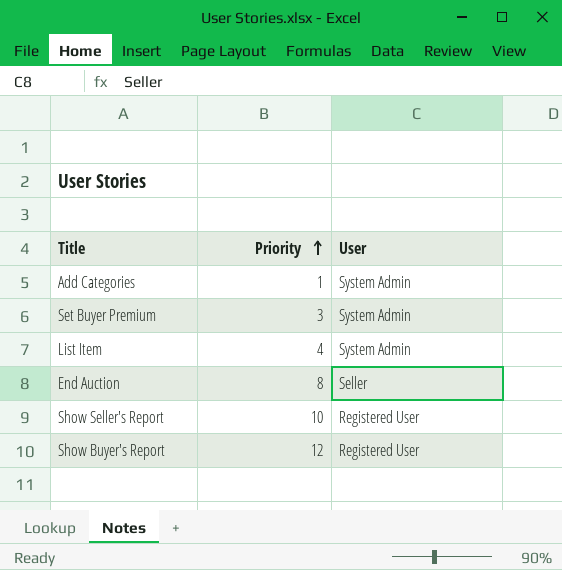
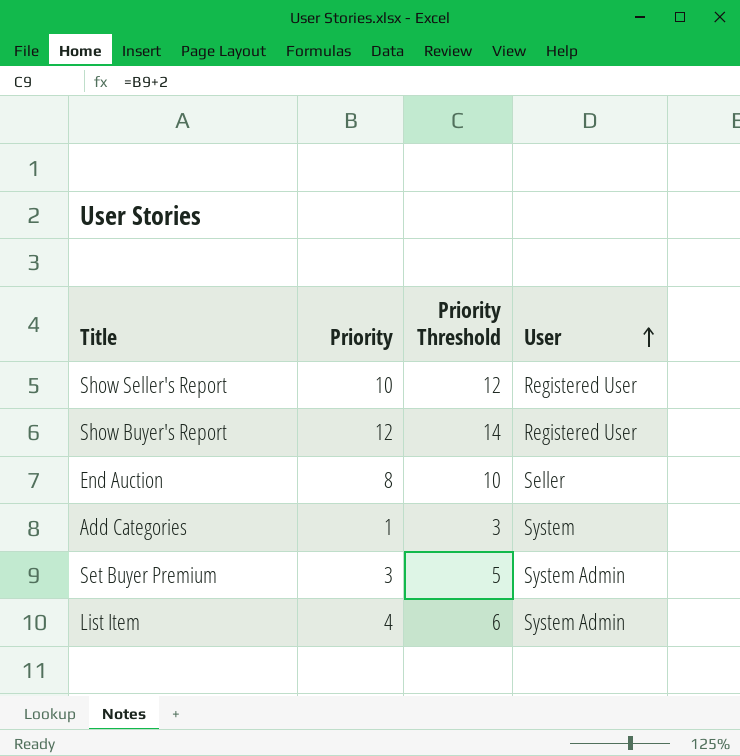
row order: Priority ascending -> User ascending
column Priority Threshold | formula: none -> [Priority] + 2
Add Categories | User: System Admin -> System

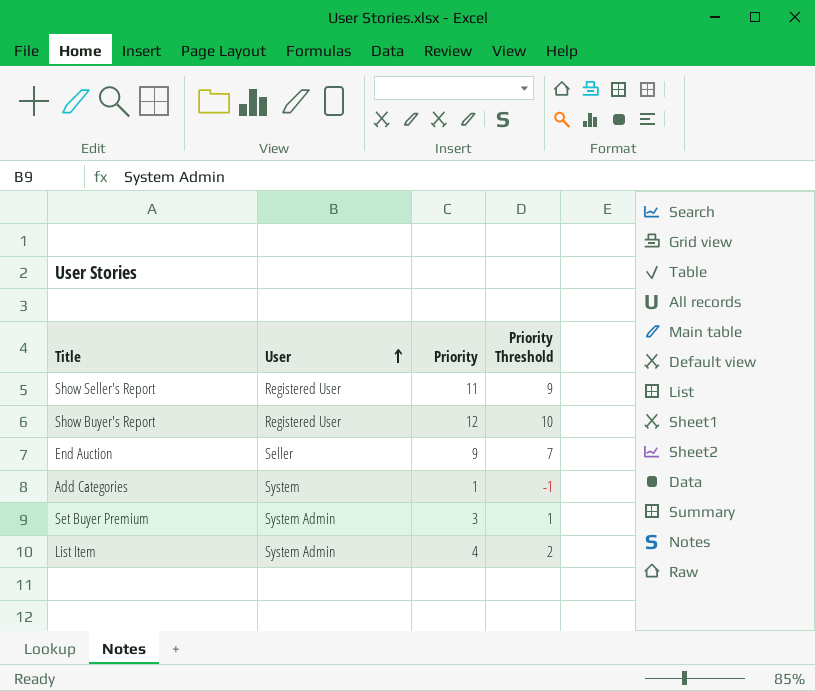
column User | position: 4 -> 2
column Priority Threshold | formula: [Priority] + 2 -> [Priority] - 2
Show Seller's Report | Priority: 10 -> 11
End Auction | Priority: 8 -> 9

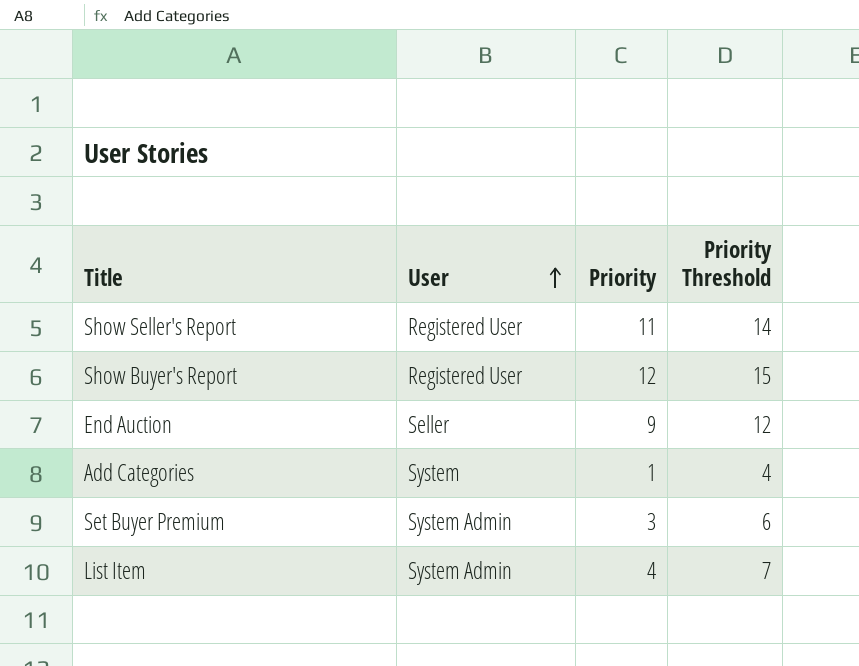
column Priority Threshold | formula: [Priority] - 2 -> [Priority] + 3

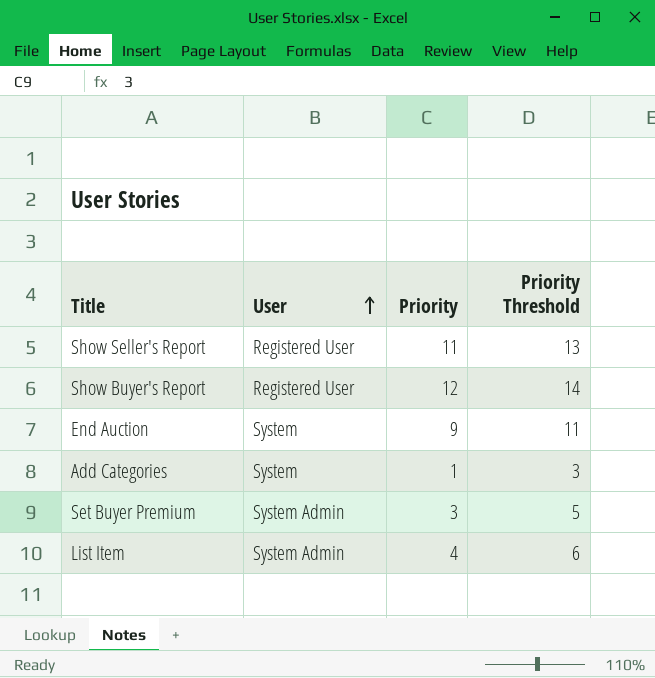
column Priority Threshold | formula: [Priority] + 3 -> [Priority] + 2
End Auction | User: Seller -> System

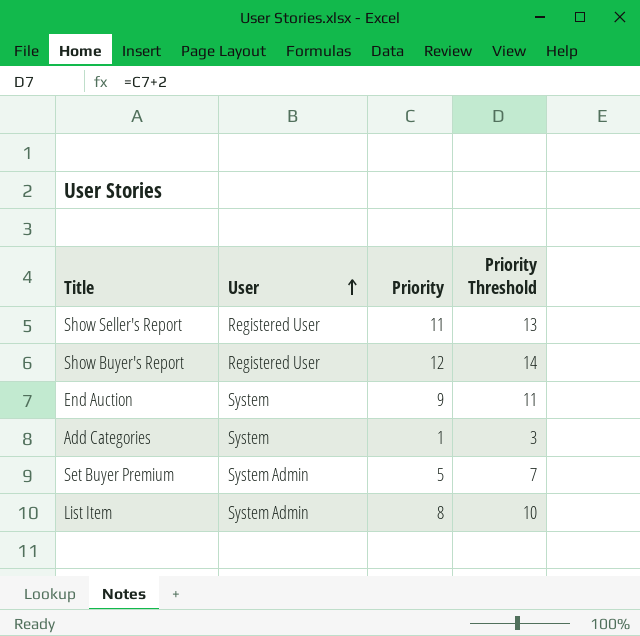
Set Buyer Premium | Priority: 3 -> 5
Set Buyer Premium | Priority Threshold: 5 -> 7
List Item | Priority: 4 -> 8
List Item | Priority Threshold: 6 -> 10

